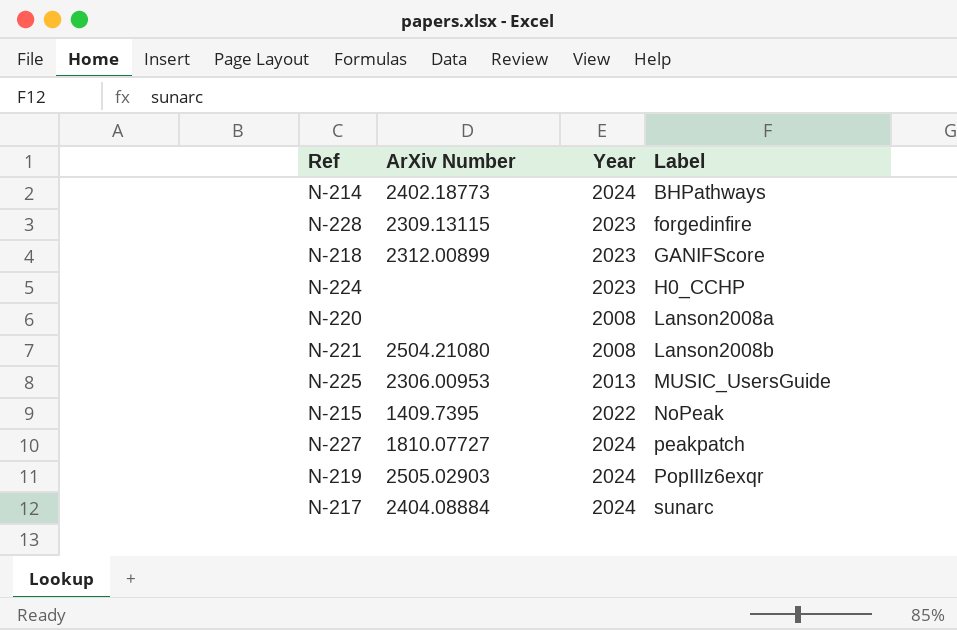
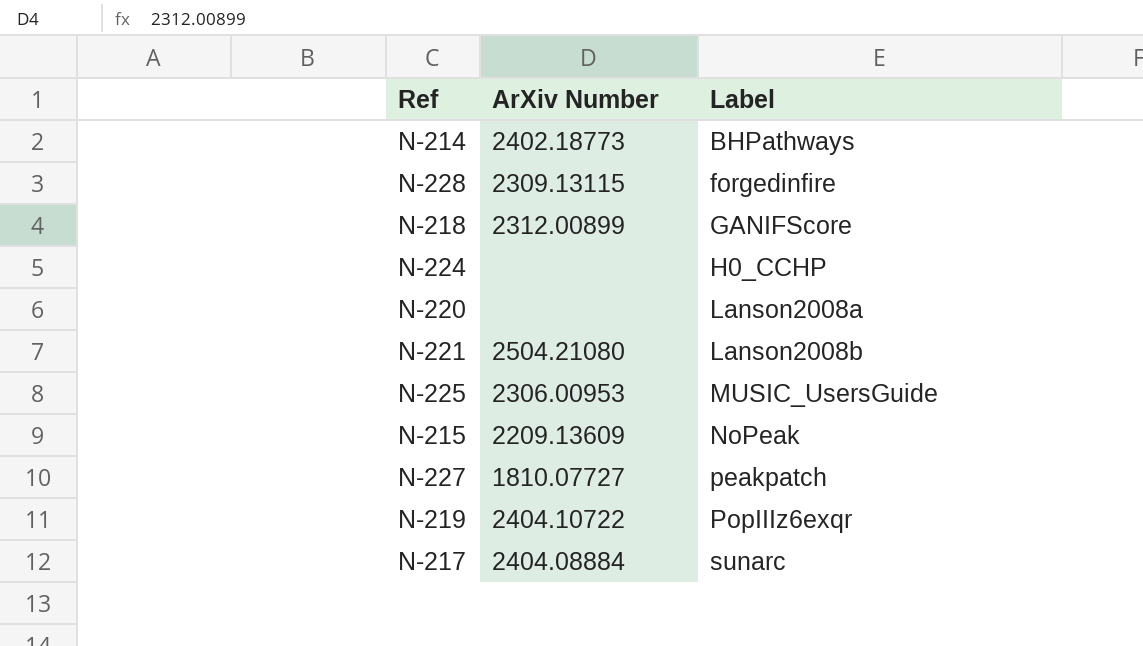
column Year | position: 3 -> none
N-215 | ArXiv Number: 1409.7395 -> 2209.13609
N-219 | ArXiv Number: 2505.02903 -> 2404.10722

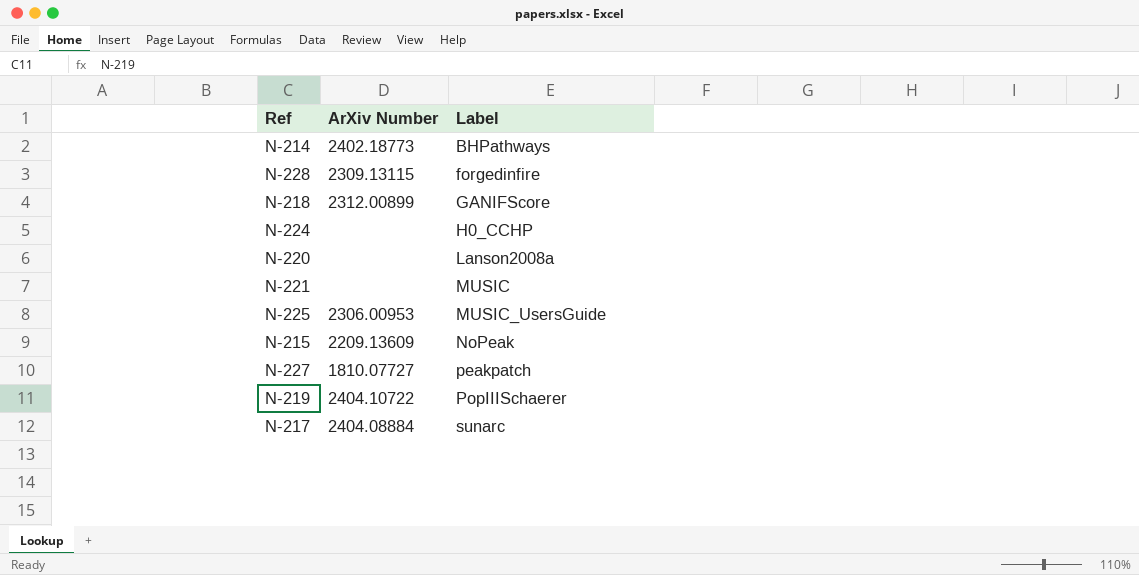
N-221 | ArXiv Number: 2504.21080 -> none
N-221 | Label: Lanson2008b -> MUSIC
N-219 | Label: PopIIIz6exqr -> PopIIISchaerer

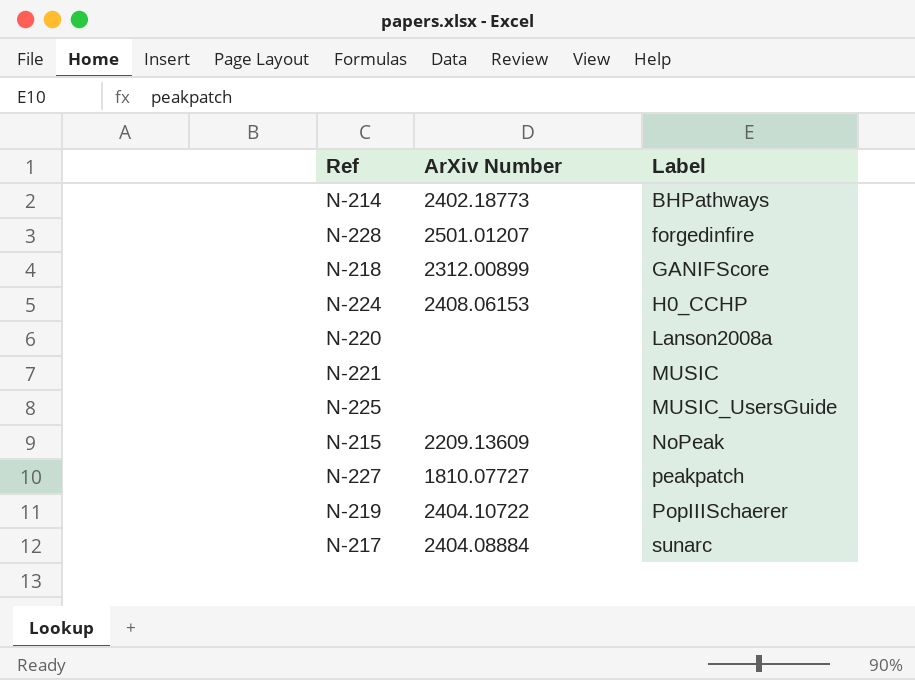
N-228 | ArXiv Number: 2309.13115 -> 2501.01207
N-224 | ArXiv Number: none -> 2408.06153
N-225 | ArXiv Number: 2306.00953 -> none

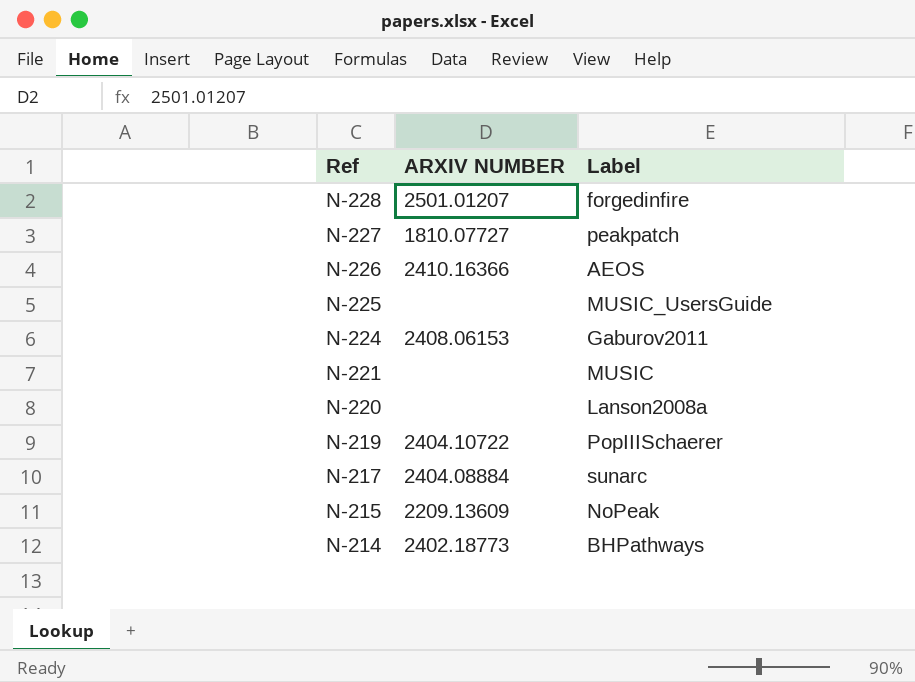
row order: Label ascending -> Ref descending
column name: ArXiv Number -> ARXIV NUMBER
row N-218: 2312.00899 | GANIFScore -> none
row N-226: none -> 2410.16366 | AEOS
N-224 | Label: H0_CCHP -> Gaburov2011

